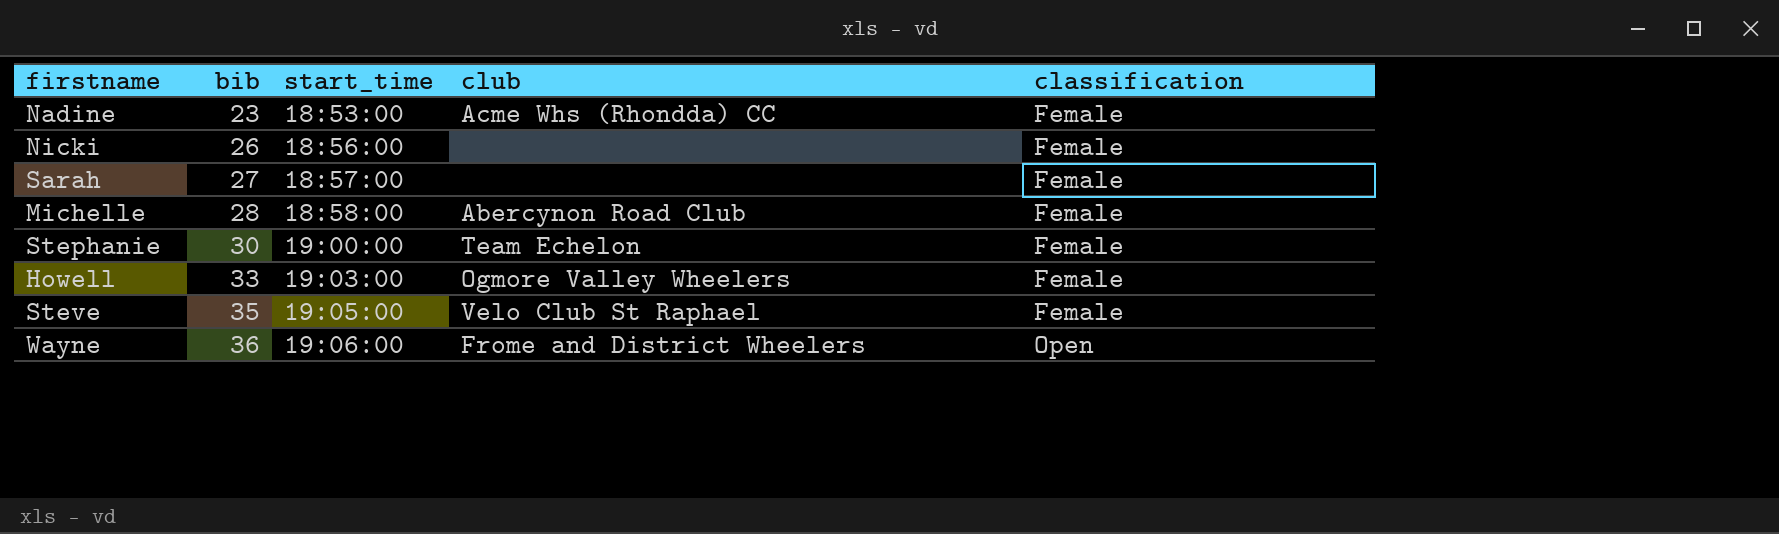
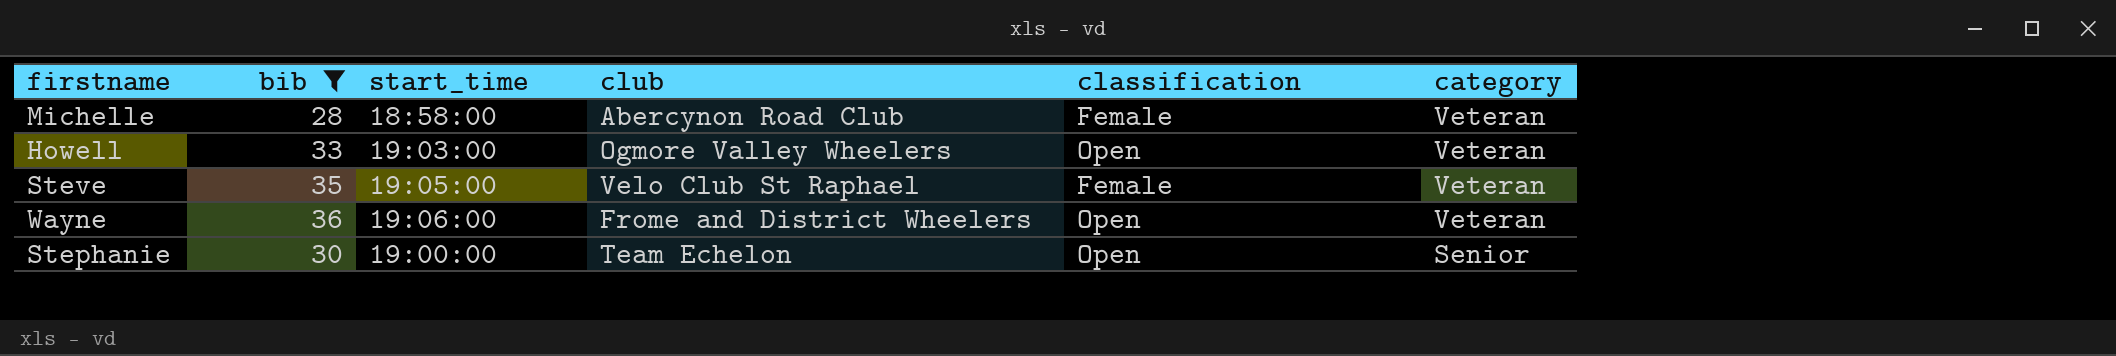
filter: none -> bib >= 28
row order: bib ascending -> category descending
column category | position: none -> 6
Howell | classification: Female -> Open
Stephanie | classification: Female -> Open

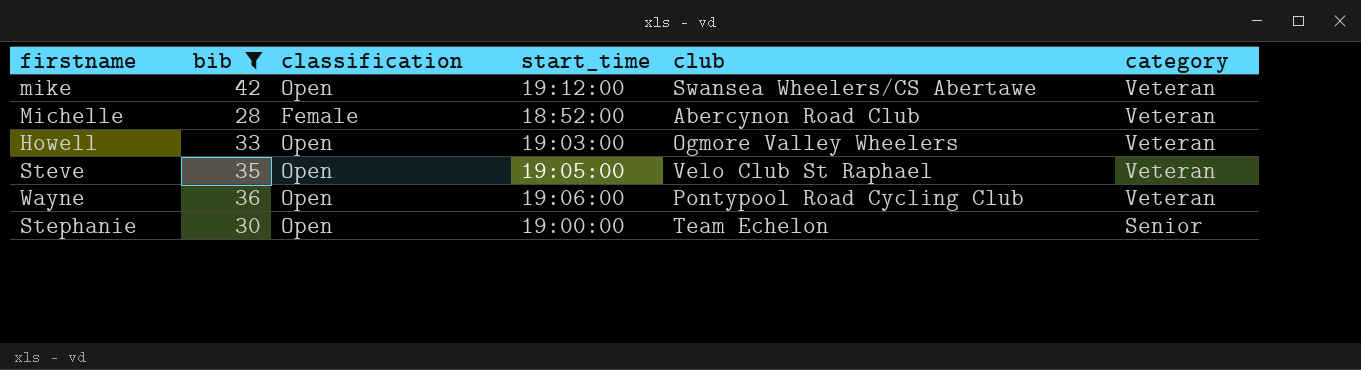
column classification | position: 5 -> 3
row mike: none -> 42 | Open | 19:12:00 | Swansea Wheelers/CS Abertawe | Veteran
Michelle | start_time: 18:58:00 -> 18:52:00
Steve | classification: Female -> Open
Wayne | club: Frome and District Wheelers -> Pontypool Road Cycling Club

